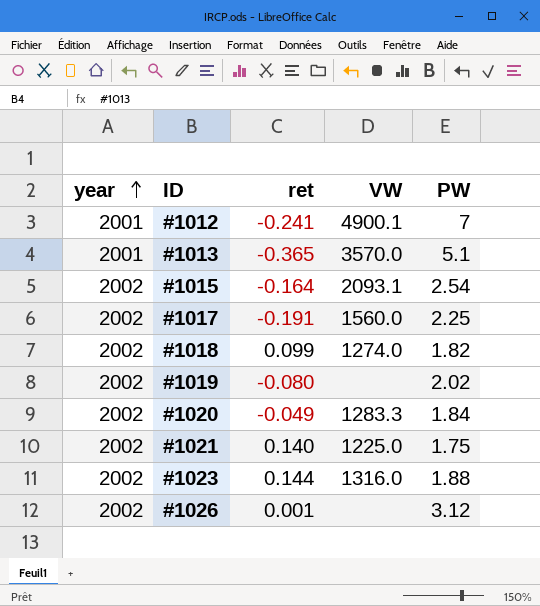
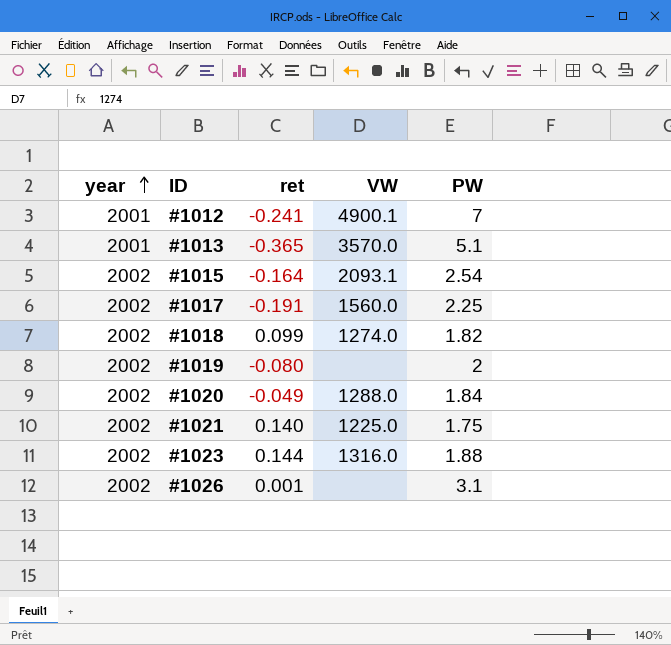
#1019 | PW: 2.02 -> 2
#1020 | VW: 1283.3 -> 1288.0
#1026 | PW: 3.12 -> 3.1

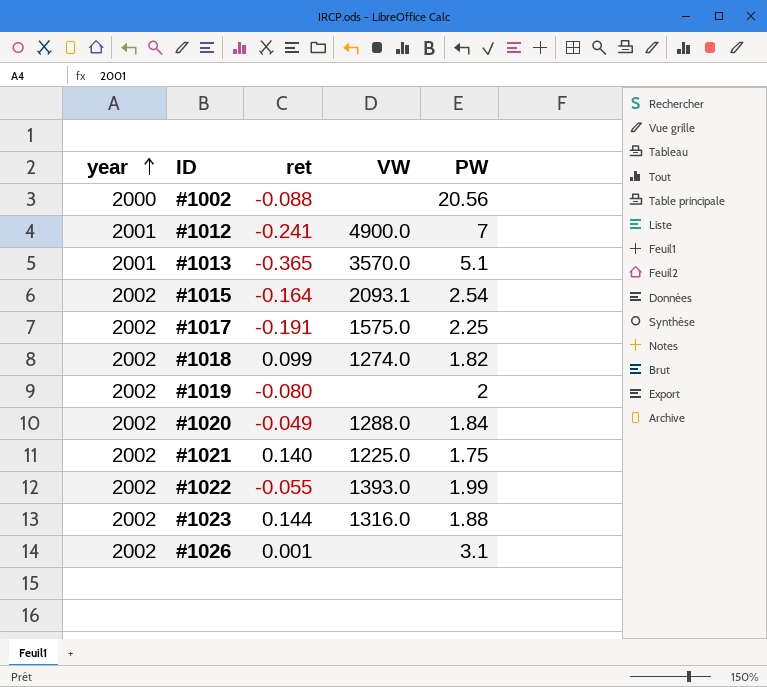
row #1002: none -> 2000 | -0.088 | none | 20.56
#1012 | VW: 4900.1 -> 4900.0
#1017 | VW: 1560.0 -> 1575.0
row #1022: none -> 2002 | -0.055 | 1393.0 | 1.99

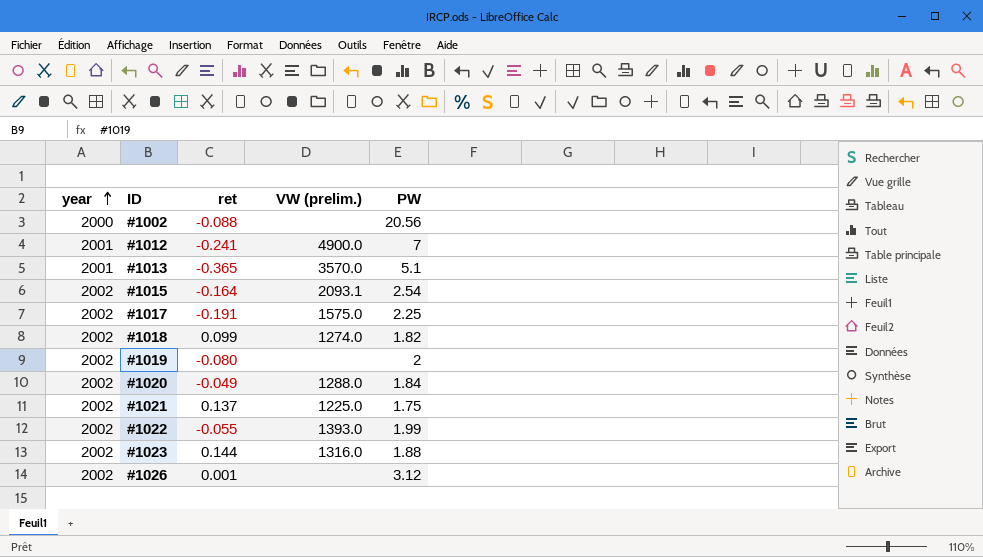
column name: VW -> VW (prelim.)
#1021 | ret: 0.140 -> 0.137
#1026 | PW: 3.1 -> 3.12

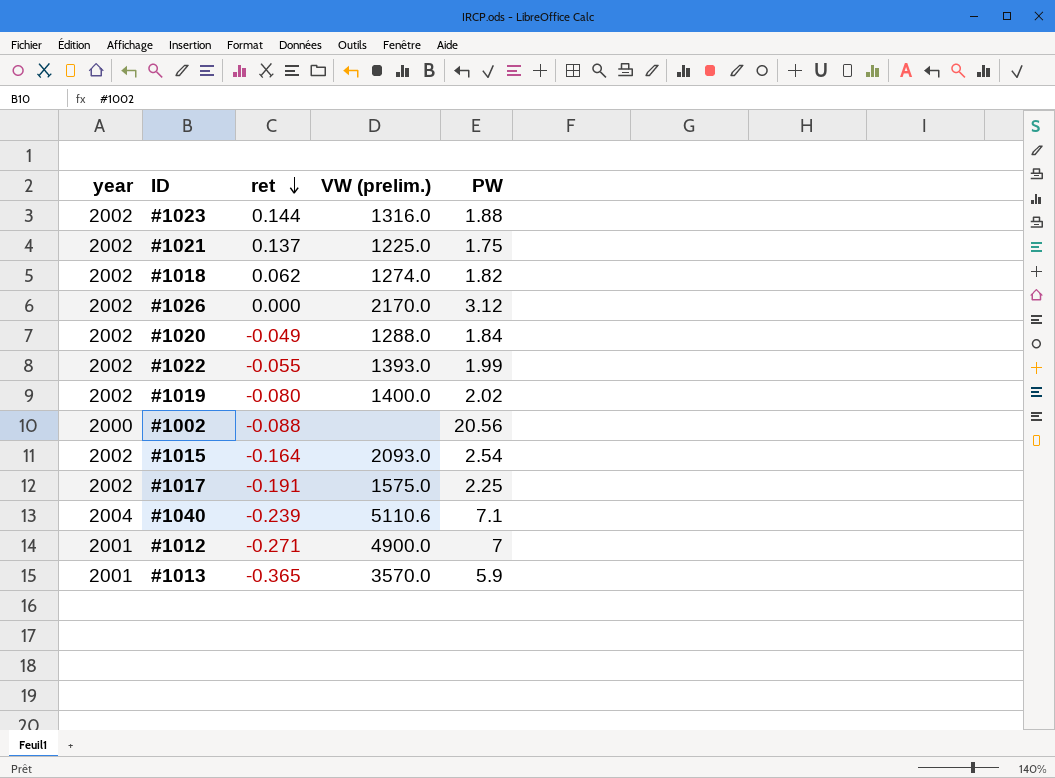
row order: year ascending -> ret descending
#1018 | ret: 0.099 -> 0.062
#1026 | ret: 0.001 -> 0.000
#1026 | VW (prelim.): none -> 2170.0
#1019 | VW (prelim.): none -> 1400.0
#1019 | PW: 2 -> 2.02
#1015 | VW (prelim.): 2093.1 -> 2093.0
row #1040: none -> 2004 | -0.239 | 5110.6 | 7.1
#1012 | ret: -0.241 -> -0.271
#1013 | PW: 5.1 -> 5.9

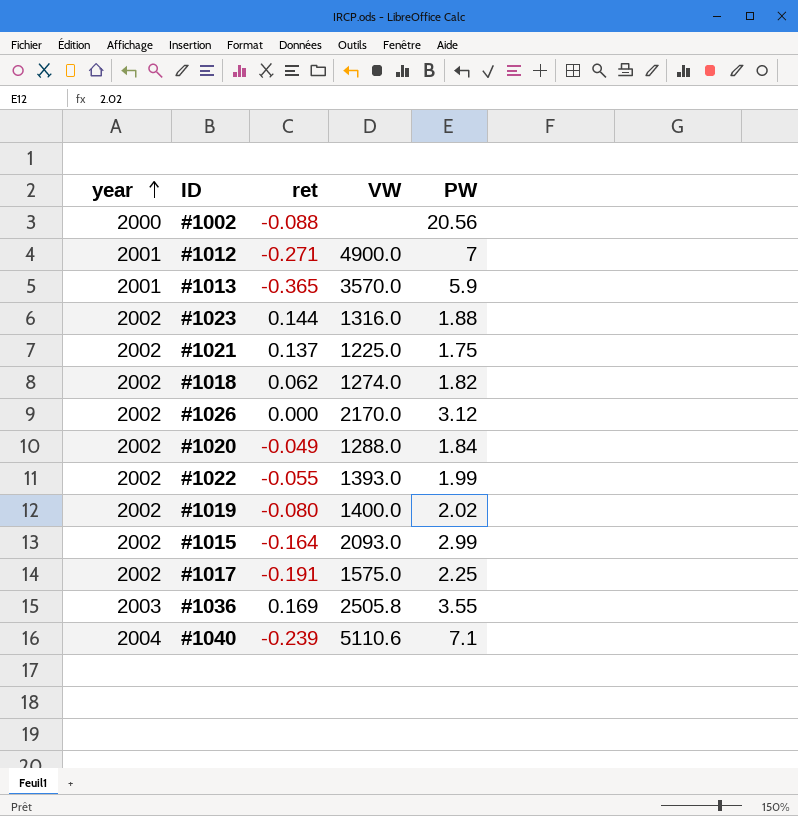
row order: ret descending -> year ascending
column name: VW (prelim.) -> VW
#1015 | PW: 2.54 -> 2.99
row #1036: none -> 2003 | 0.169 | 2505.8 | 3.55

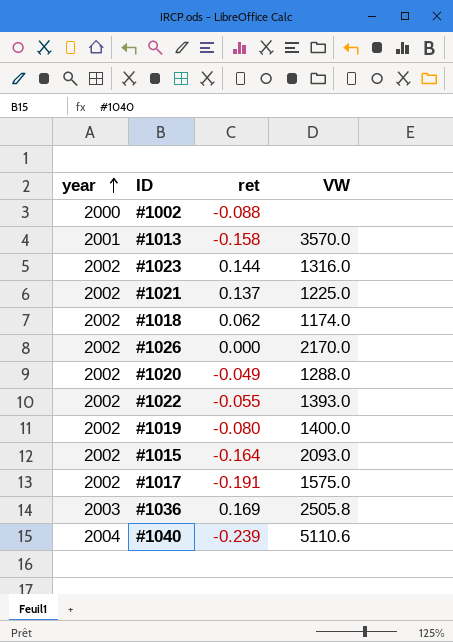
column PW | position: 5 -> none
row #1012: 2001 | -0.271 | 4900.0 | 7 -> none
#1013 | ret: -0.365 -> -0.158
#1018 | VW: 1274.0 -> 1174.0

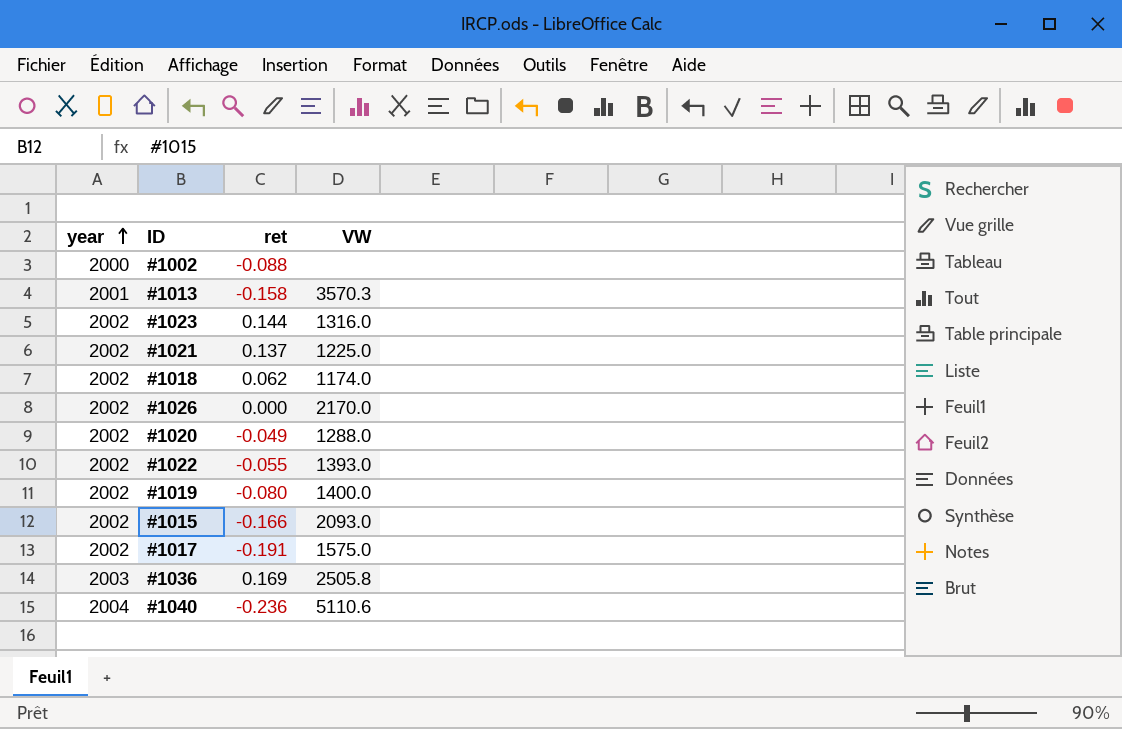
#1013 | VW: 3570.0 -> 3570.3
#1015 | ret: -0.164 -> -0.166
#1040 | ret: -0.239 -> -0.236

